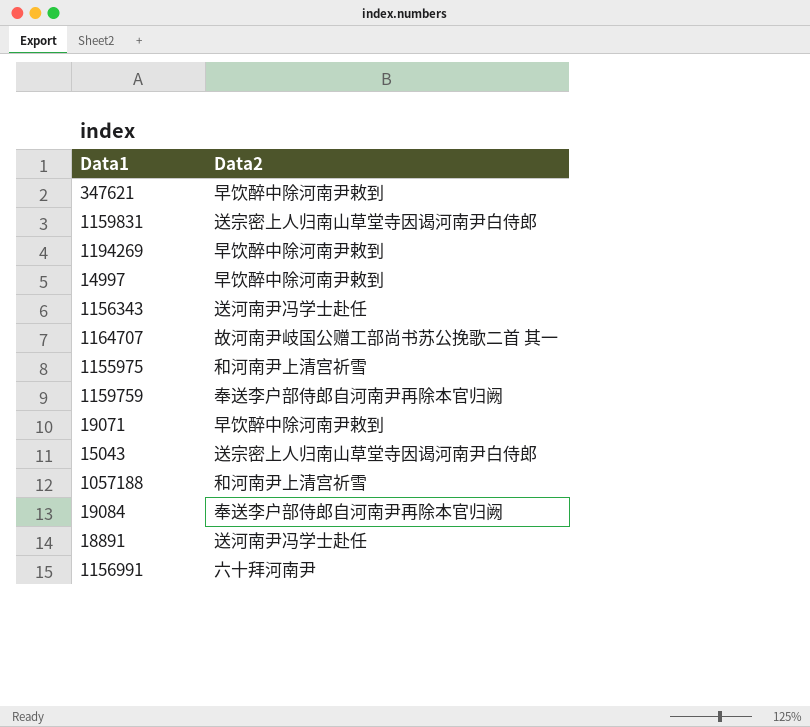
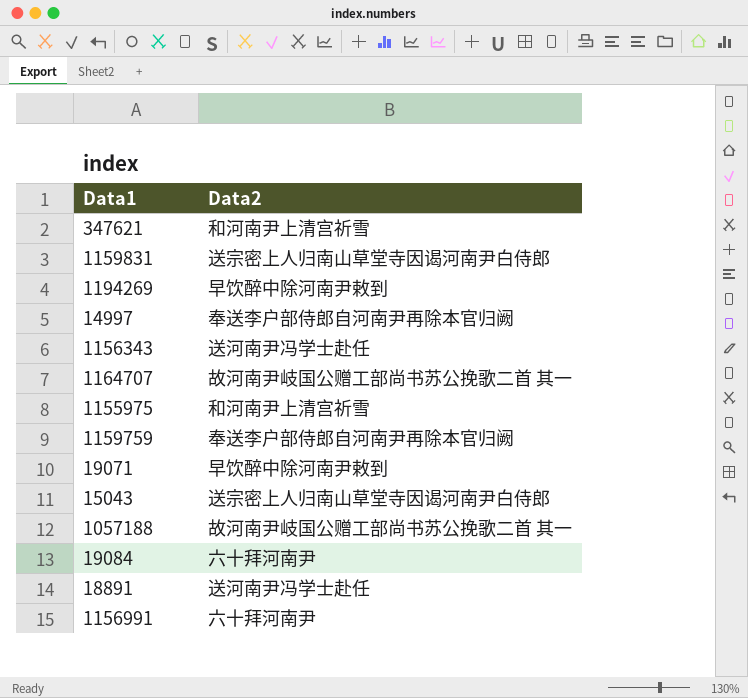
347621 | Data2: 早饮醉中除河南尹敕到 -> 和河南尹上清宫祈雪
14997 | Data2: 早饮醉中除河南尹敕到 -> 奉送李户部侍郎自河南尹再除本官归阙
1057188 | Data2: 和河南尹上清宫祈雪 -> 故河南尹岐国公赠工部尚书苏公挽歌二首 其一
19084 | Data2: 奉送李户部侍郎自河南尹再除本官归阙 -> 六十拜河南尹

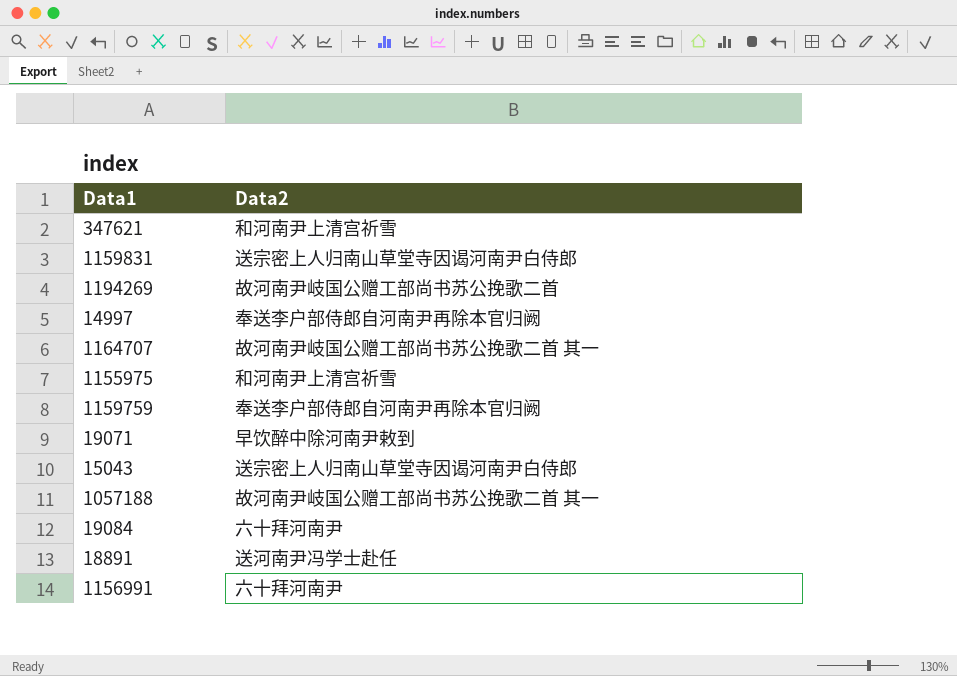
row 1156343: 送河南尹冯学士赴任 -> none
1194269 | Data2: 早饮醉中除河南尹敕到 -> 故河南尹岐国公赠工部尚书苏公挽歌二首

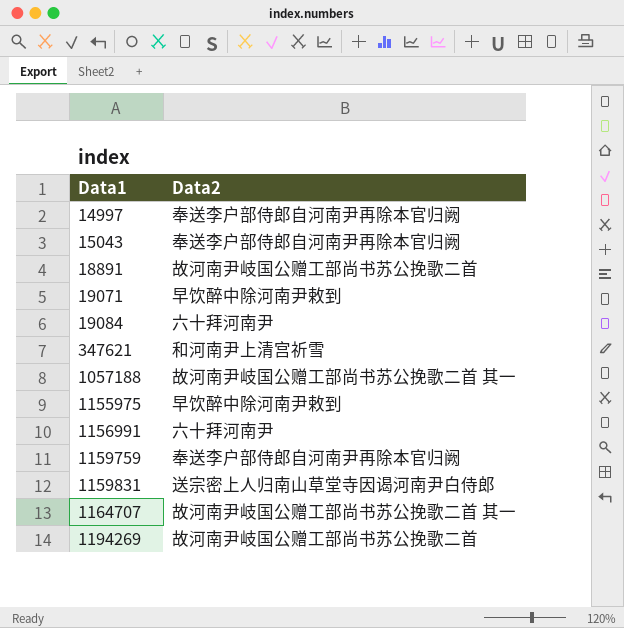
row order: none -> Data1 ascending
15043 | Data2: 送宗密上人归南山草堂寺因谒河南尹白侍郎 -> 奉送李户部侍郎自河南尹再除本官归阙
18891 | Data2: 送河南尹冯学士赴任 -> 故河南尹岐国公赠工部尚书苏公挽歌二首
1155975 | Data2: 和河南尹上清宫祈雪 -> 早饮醉中除河南尹敕到

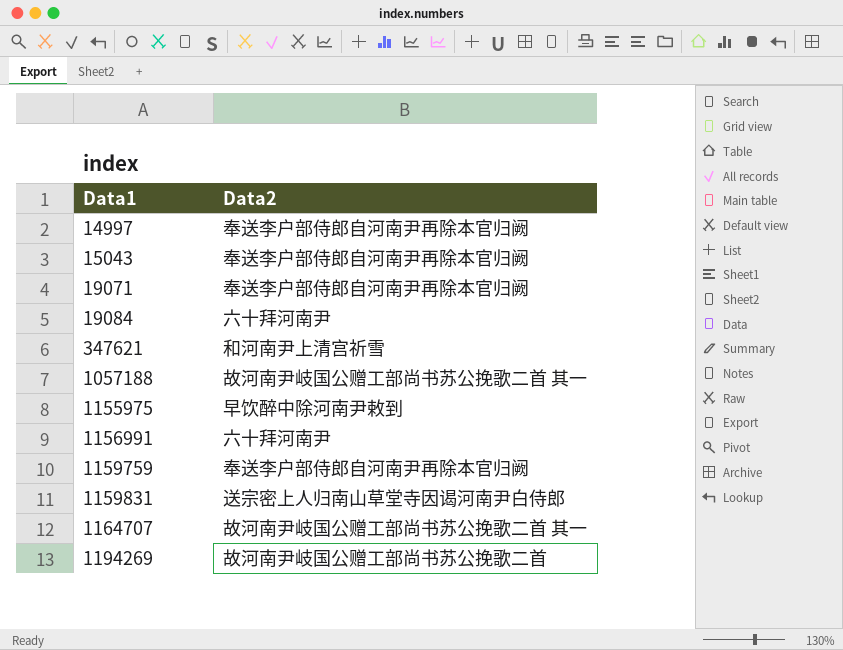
row 18891: 故河南尹岐国公赠工部尚书苏公挽歌二首 -> none
19071 | Data2: 早饮醉中除河南尹敕到 -> 奉送李户部侍郎自河南尹再除本官归阙

